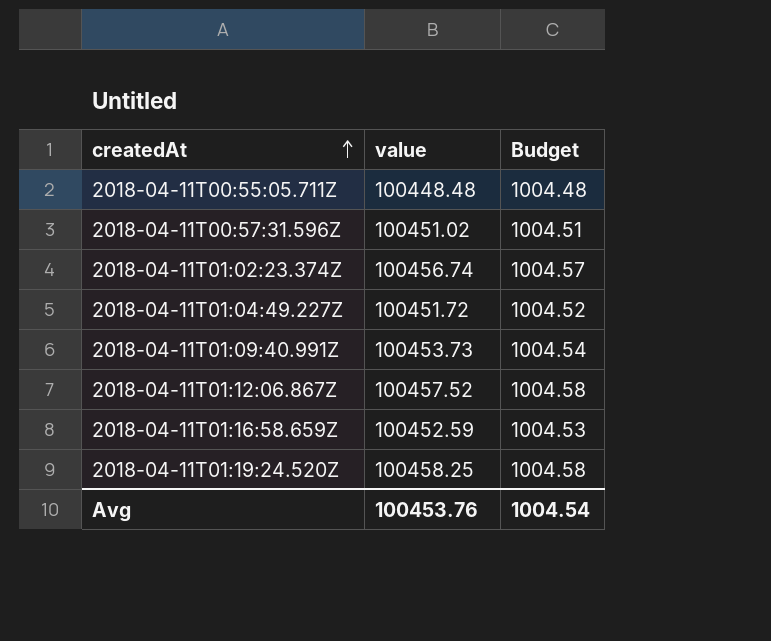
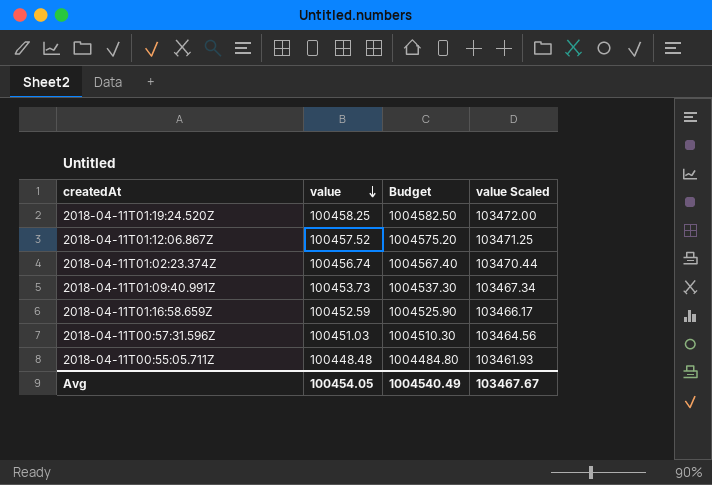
row order: createdAt ascending -> value descending
column Budget | formula: [value] * 0.01 -> [value] * 10
column value Scaled | formula: none -> [value] * 1.03
row 2018-04-11T01:04:49.227Z: 100451.72 | 1004.52 -> none
2018-04-11T00:57:31.596Z | value: 100451.02 -> 100451.03
Avg | value: 100453.76 -> 100454.05
Avg | Budget: 1004.54 -> 1004540.49

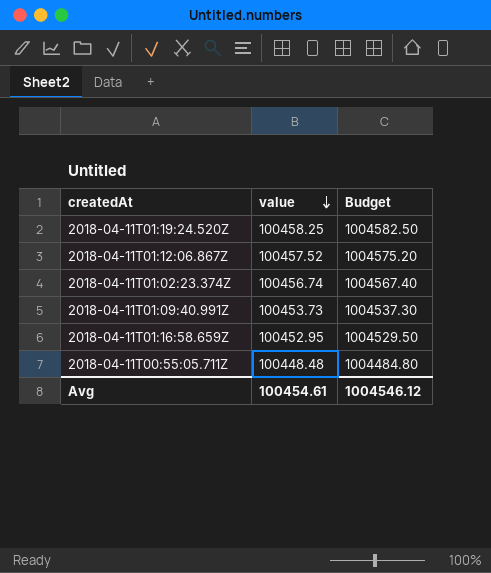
column value Scaled | formula: [value] * 1.03 -> none
row 2018-04-11T00:57:31.596Z: 100451.03 | 1004510.30 | 103464.56 -> none
2018-04-11T01:16:58.659Z | value: 100452.59 -> 100452.95
2018-04-11T01:16:58.659Z | Budget: 1004525.90 -> 1004529.50
Avg | value: 100454.05 -> 100454.61
Avg | Budget: 1004540.49 -> 1004546.12

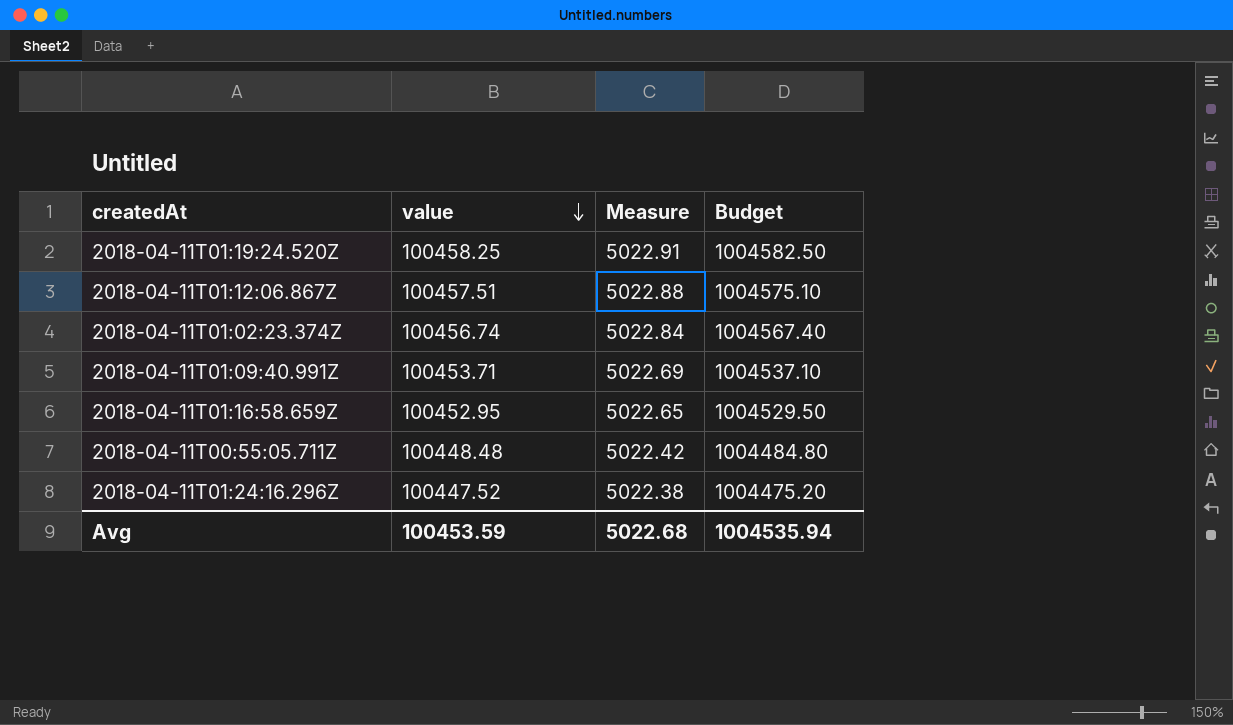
column Measure | formula: none -> [value] * 0.05
2018-04-11T01:12:06.867Z | value: 100457.52 -> 100457.51
2018-04-11T01:12:06.867Z | Budget: 1004575.20 -> 1004575.10
2018-04-11T01:09:40.991Z | value: 100453.73 -> 100453.71
2018-04-11T01:09:40.991Z | Budget: 1004537.30 -> 1004537.10
row 2018-04-11T01:24:16.296Z: none -> 100447.52 | 5022.38 | 1004475.20
Avg | value: 100454.61 -> 100453.59
Avg | Budget: 1004546.12 -> 1004535.94

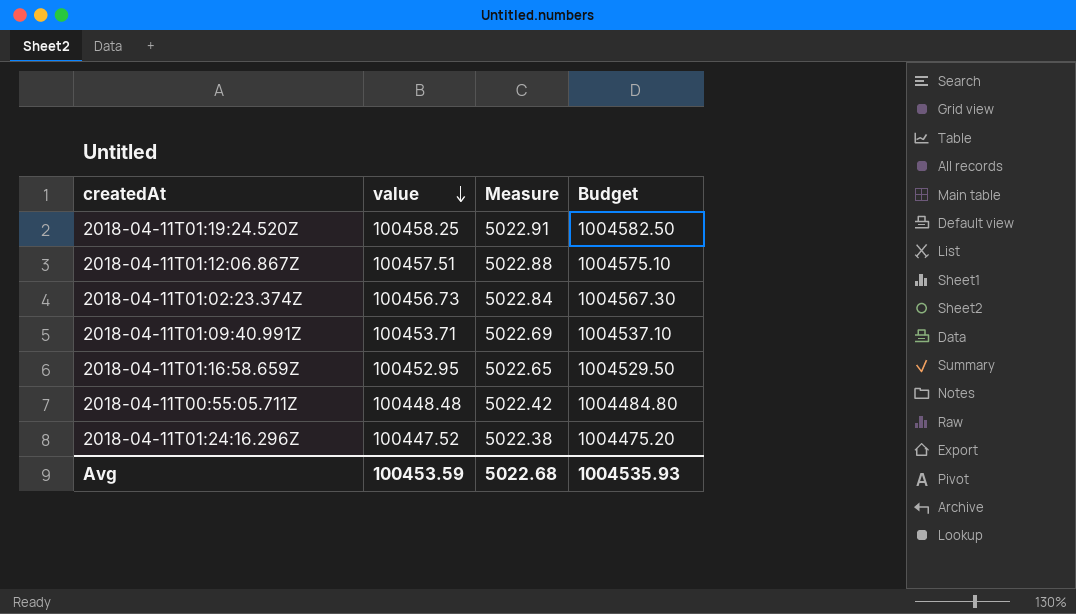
2018-04-11T01:02:23.374Z | value: 100456.74 -> 100456.73
2018-04-11T01:02:23.374Z | Budget: 1004567.40 -> 1004567.30
Avg | Budget: 1004535.94 -> 1004535.93

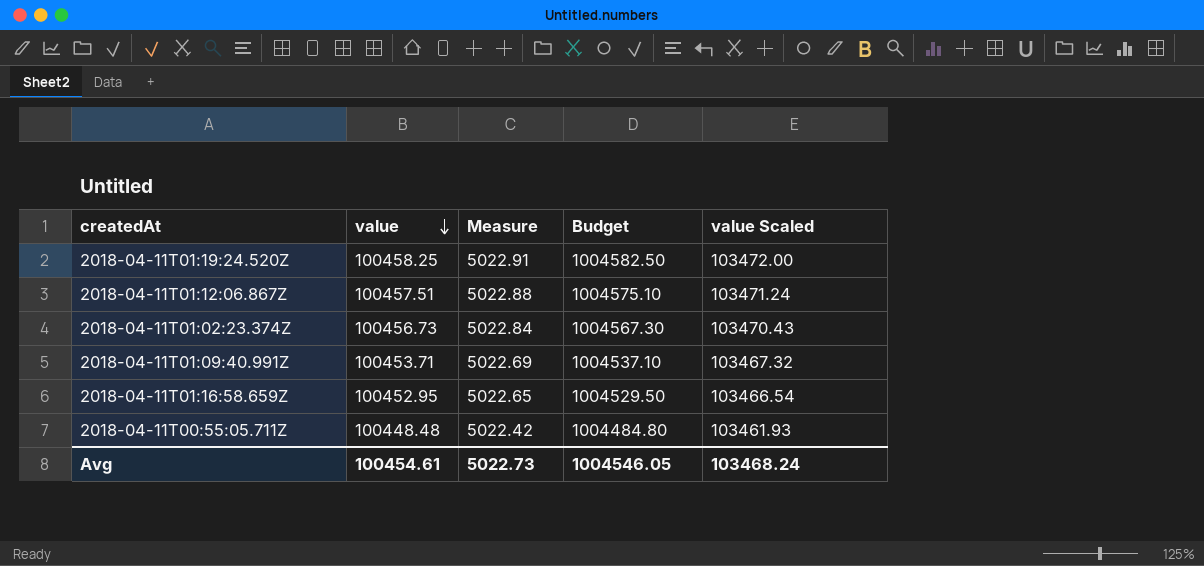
column value Scaled | formula: none -> [value] * 1.03
row 2018-04-11T01:24:16.296Z: 100447.52 | 5022.38 | 1004475.20 -> none
Avg | value: 100453.59 -> 100454.61
Avg | Measure: 5022.68 -> 5022.73
Avg | Budget: 1004535.93 -> 1004546.05

